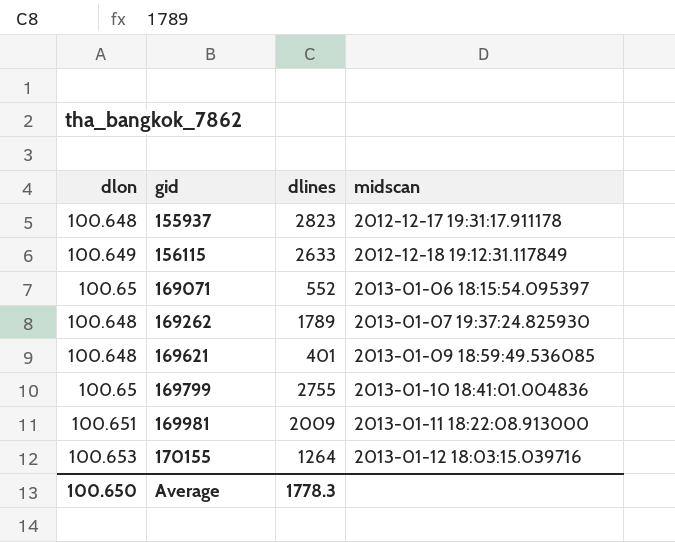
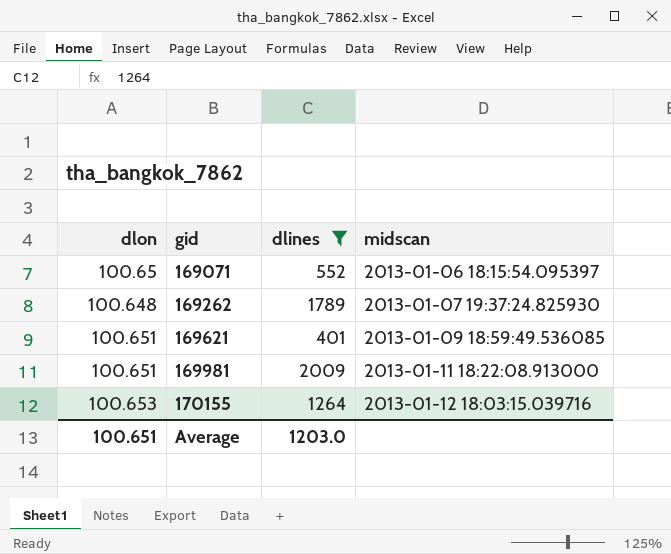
filter: none -> dlines <= 2009
169621 | dlon: 100.648 -> 100.651
Average | dlon: 100.650 -> 100.651
Average | dlines: 1778.3 -> 1203.0

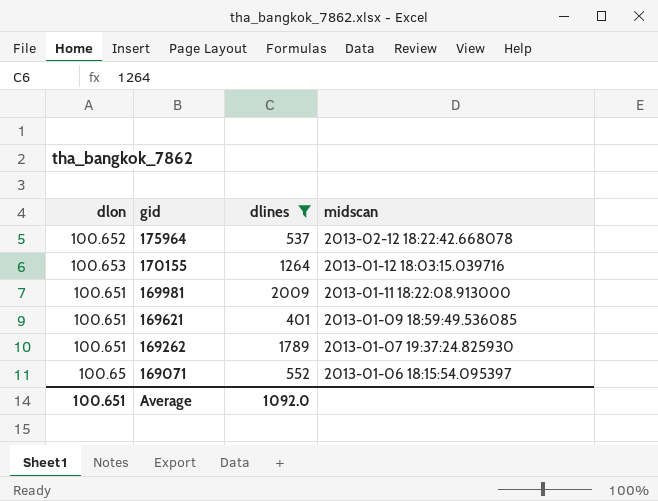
row order: gid ascending -> gid descending
row 175964: none -> 100.652 | 537 | 2013-02-12 18:22:42.668078
169262 | dlon: 100.648 -> 100.651
Average | dlines: 1203.0 -> 1092.0

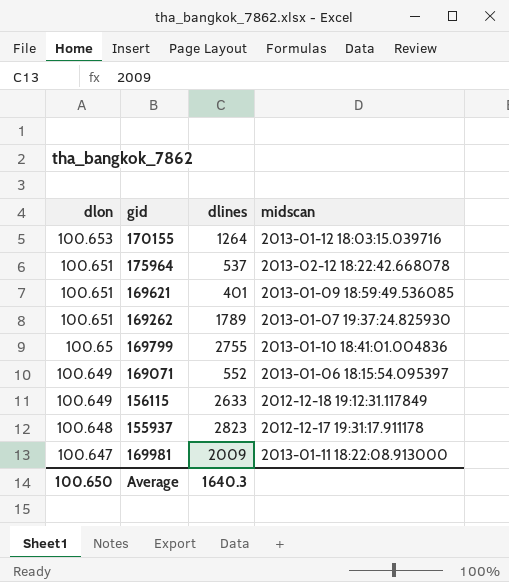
filter: dlines <= 2009 -> none
row order: gid descending -> dlon descending
175964 | dlon: 100.652 -> 100.651
169071 | dlon: 100.65 -> 100.649
169981 | dlon: 100.651 -> 100.647
Average | dlon: 100.651 -> 100.650
Average | dlines: 1092.0 -> 1640.3

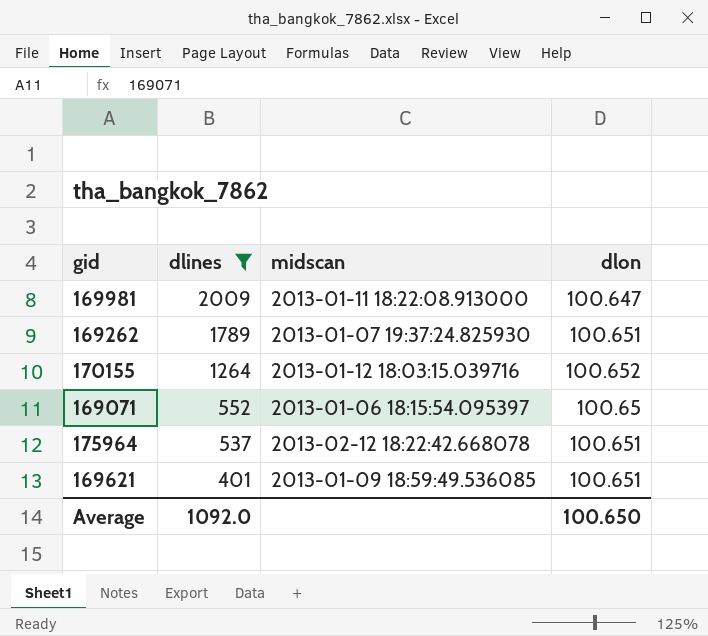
filter: none -> dlines <= 2009
row order: dlon descending -> dlines descending
column dlon | position: 1 -> 4
170155 | dlon: 100.653 -> 100.652
169071 | dlon: 100.649 -> 100.65
Average | dlines: 1640.3 -> 1092.0

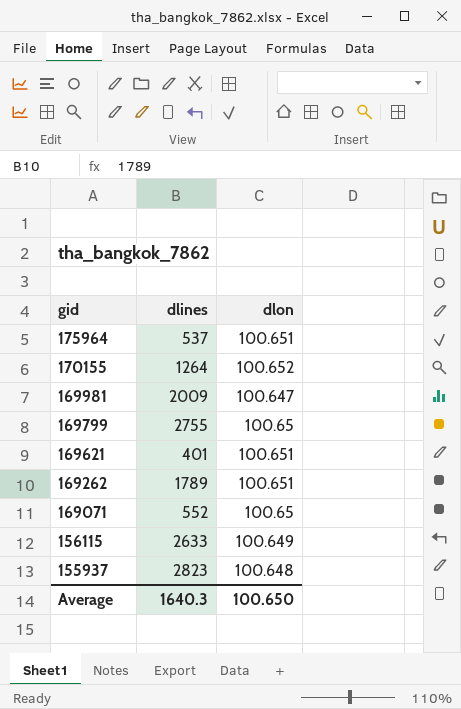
filter: dlines <= 2009 -> none
row order: dlines descending -> gid descending
column midscan | position: 3 -> none
Average | dlines: 1092.0 -> 1640.3

